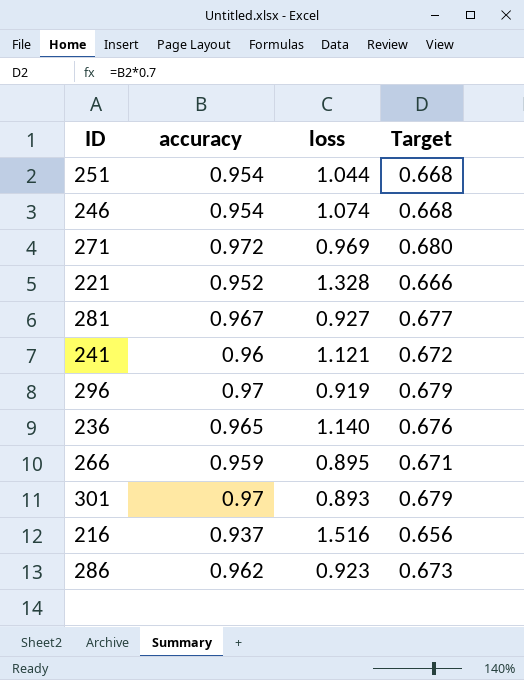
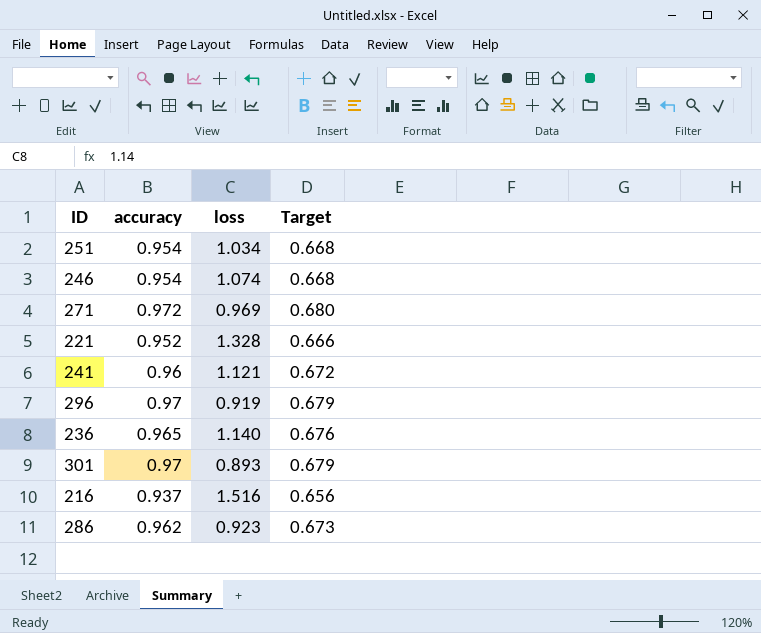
row 281: 0.967 | 0.927 | 0.677 -> none
row 266: 0.959 | 0.895 | 0.671 -> none
251 | loss: 1.044 -> 1.034

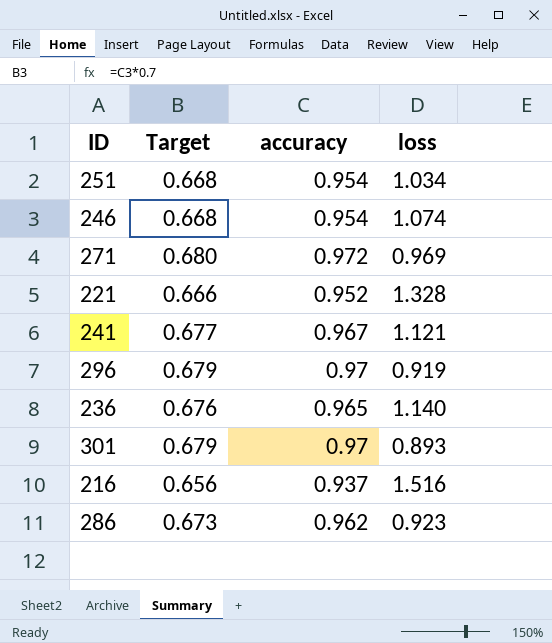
column Target | position: 4 -> 2
241 | Target: 0.672 -> 0.677
241 | accuracy: 0.96 -> 0.967

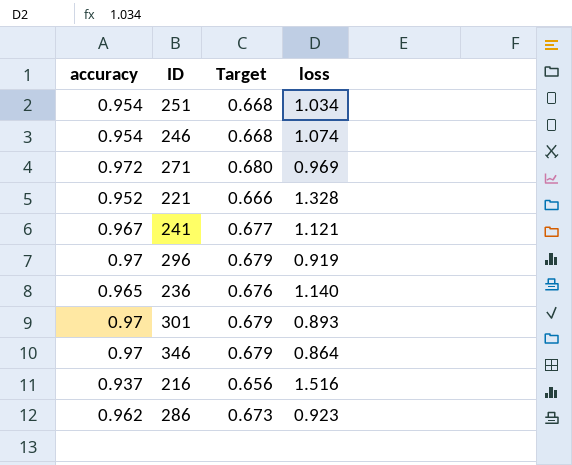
column accuracy | position: 3 -> 1
row 346: none -> 0.97 | 0.679 | 0.864

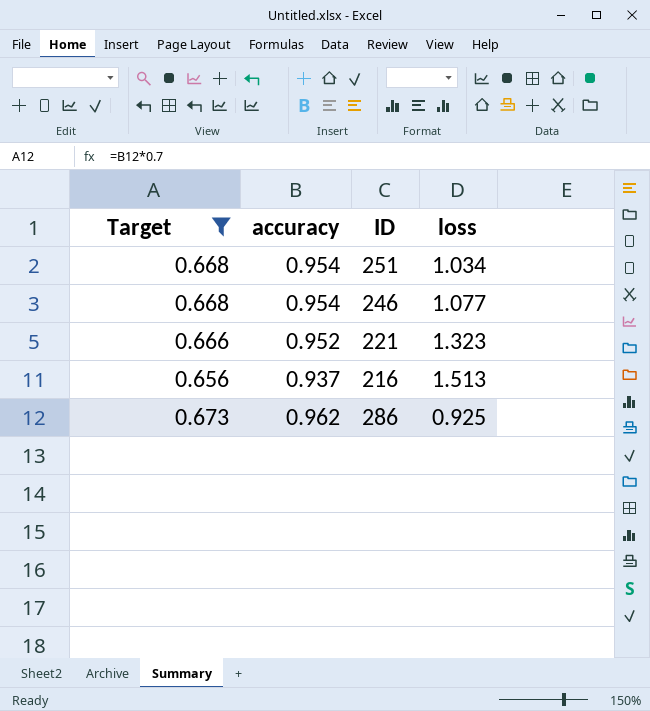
filter: none -> Target <= 0.673
column Target | position: 3 -> 1
246 | loss: 1.074 -> 1.077
221 | loss: 1.328 -> 1.323
216 | loss: 1.516 -> 1.513
286 | loss: 0.923 -> 0.925

